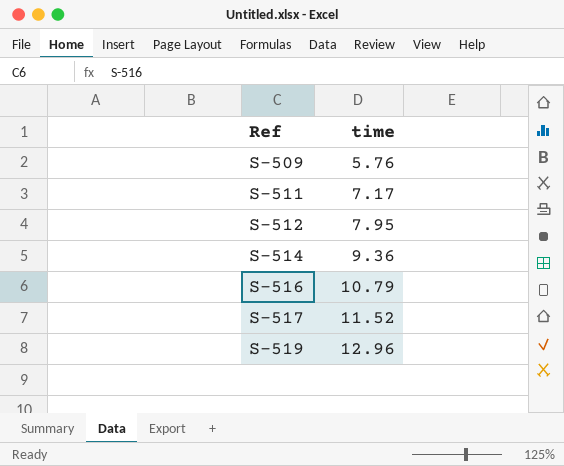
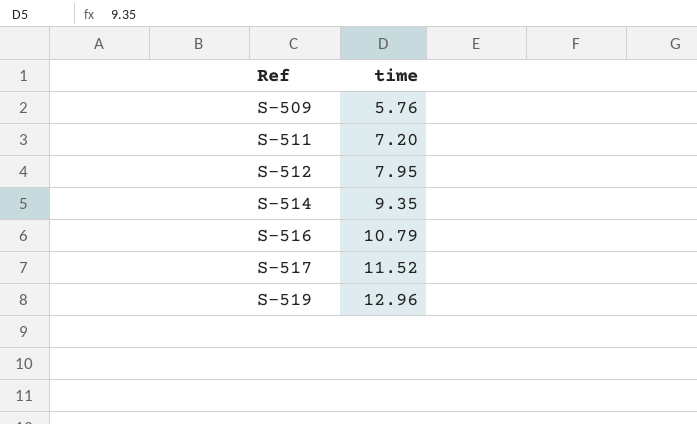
S-511 | time: 7.17 -> 7.20
S-514 | time: 9.36 -> 9.35

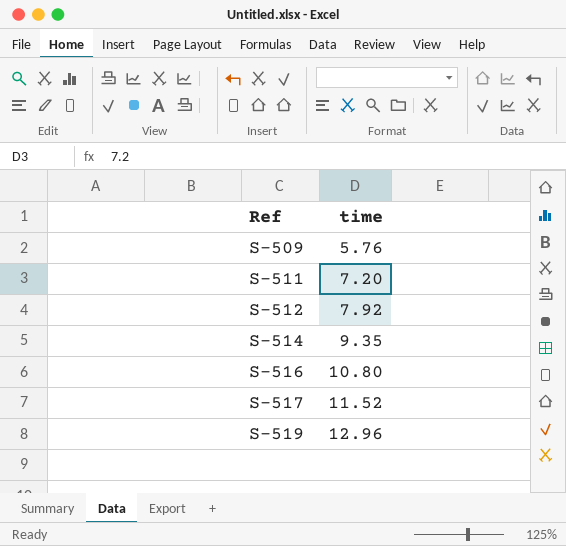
S-512 | time: 7.95 -> 7.92
S-516 | time: 10.79 -> 10.80

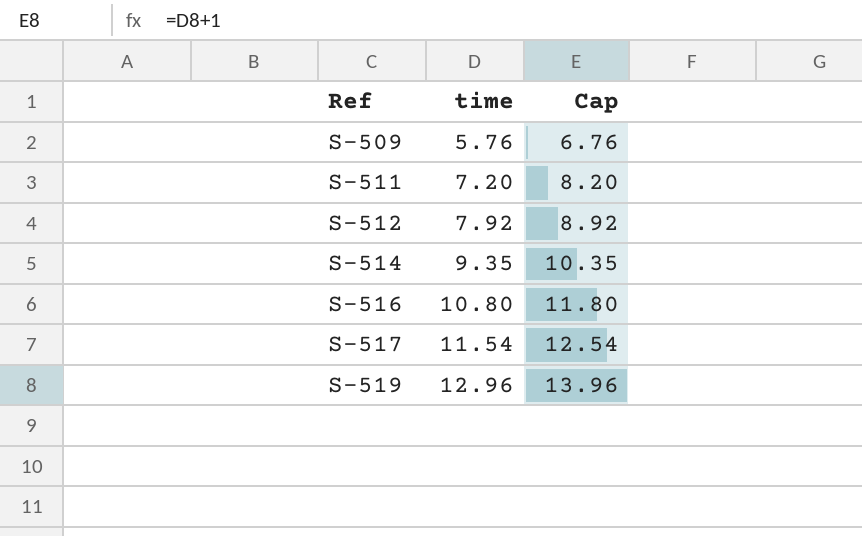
column Cap | formula: none -> [time] + 1
S-517 | time: 11.52 -> 11.54

